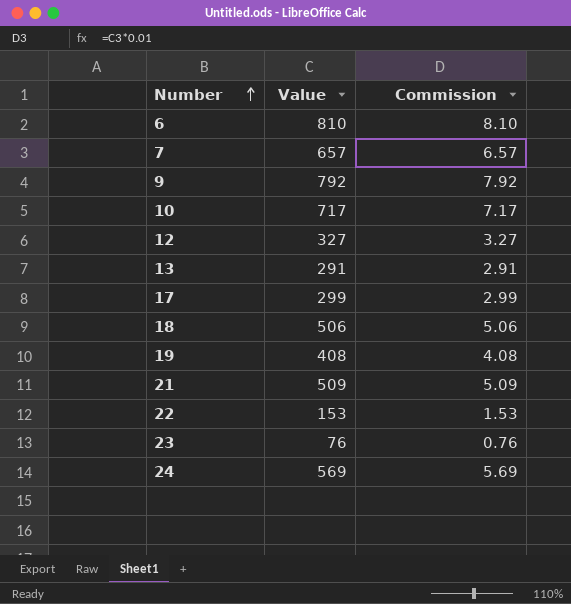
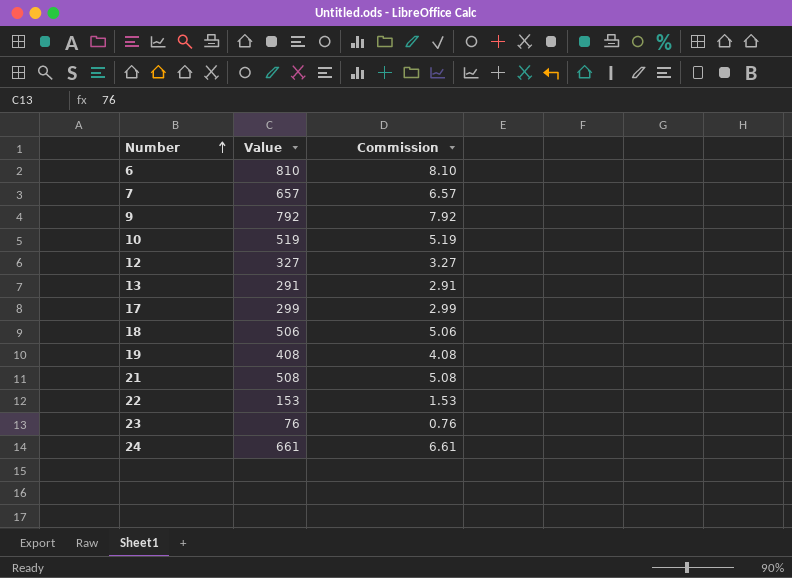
10 | Value: 717 -> 519
10 | Commission: 7.17 -> 5.19
21 | Value: 509 -> 508
21 | Commission: 5.09 -> 5.08
24 | Value: 569 -> 661
24 | Commission: 5.69 -> 6.61

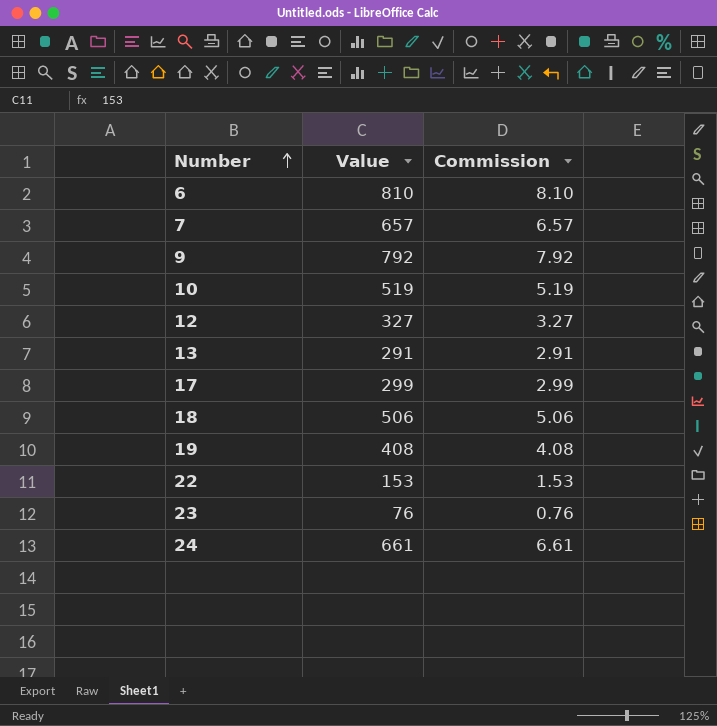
row 21: 508 | 5.08 -> none

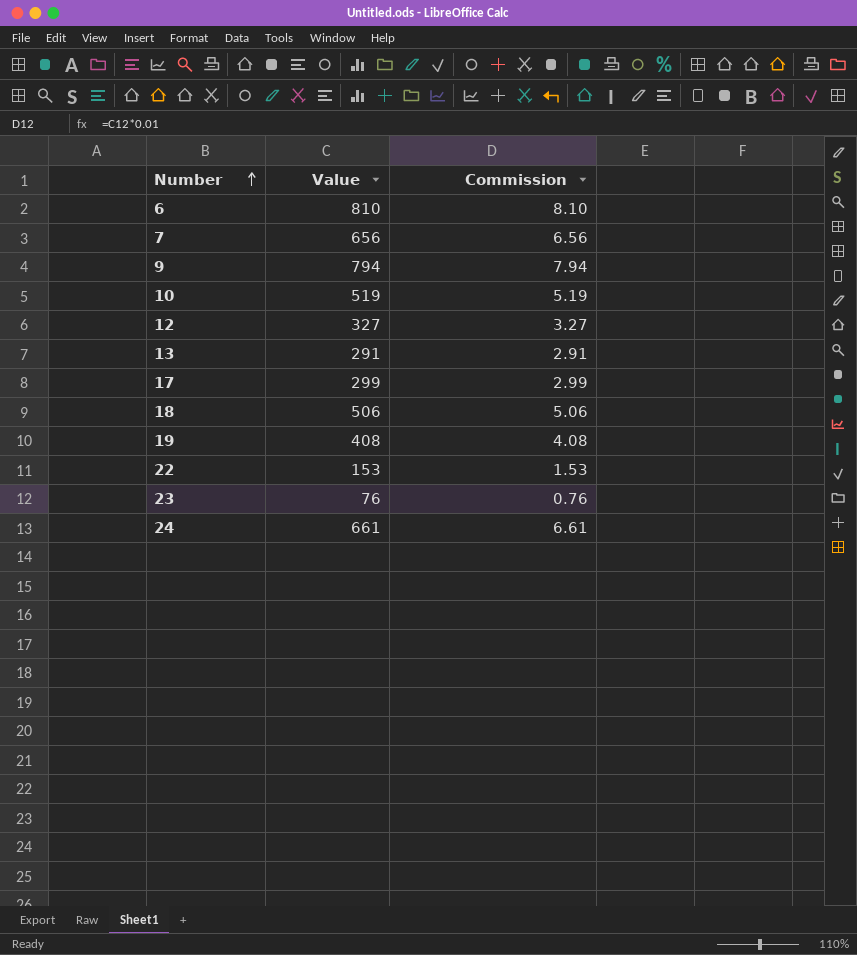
7 | Value: 657 -> 656
7 | Commission: 6.57 -> 6.56
9 | Value: 792 -> 794
9 | Commission: 7.92 -> 7.94

